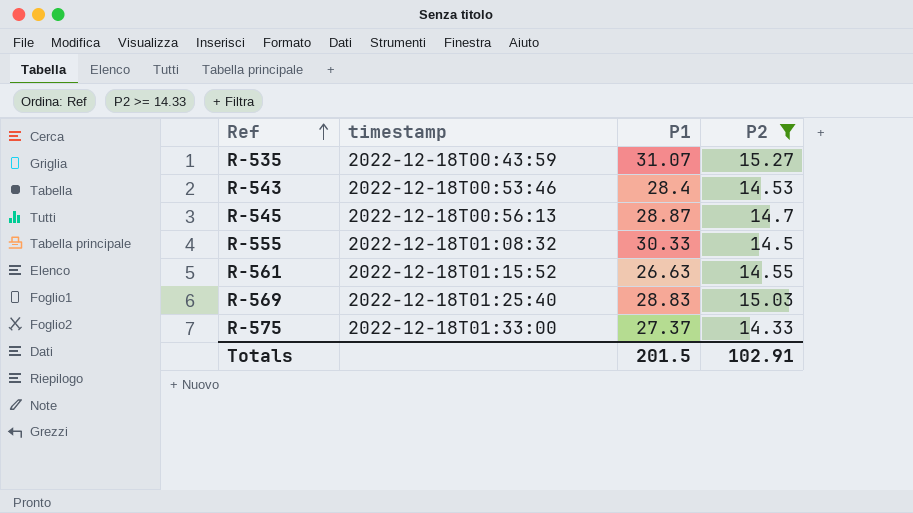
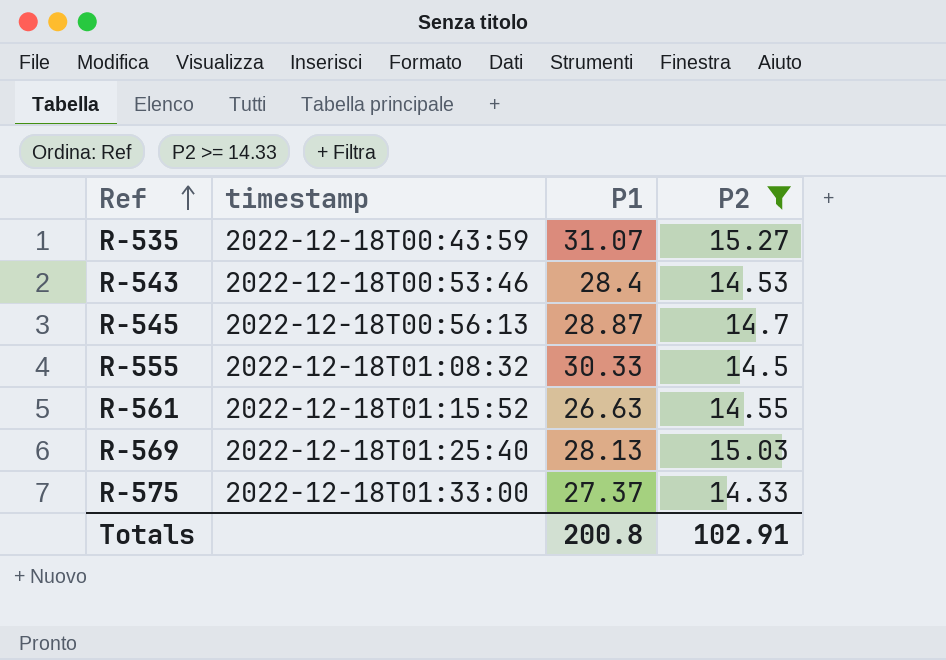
R-569 | P1: 28.83 -> 28.13
Totals | P1: 201.5 -> 200.8

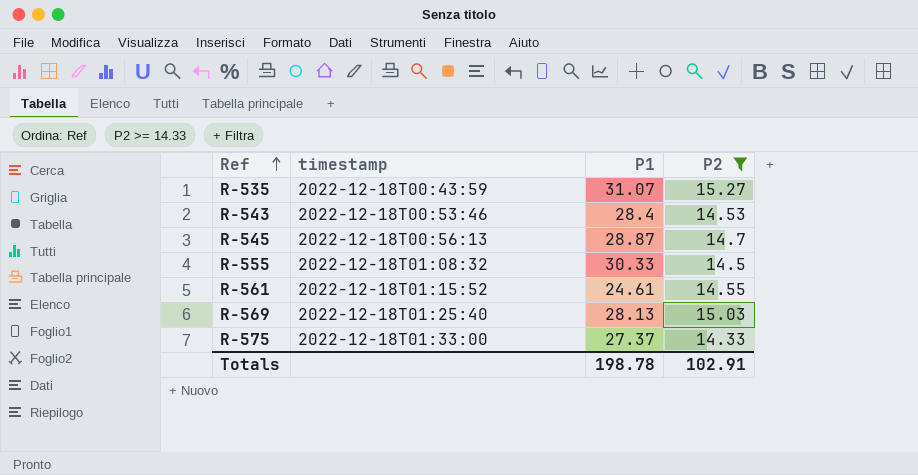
R-561 | P1: 26.63 -> 24.61
Totals | P1: 200.8 -> 198.78

